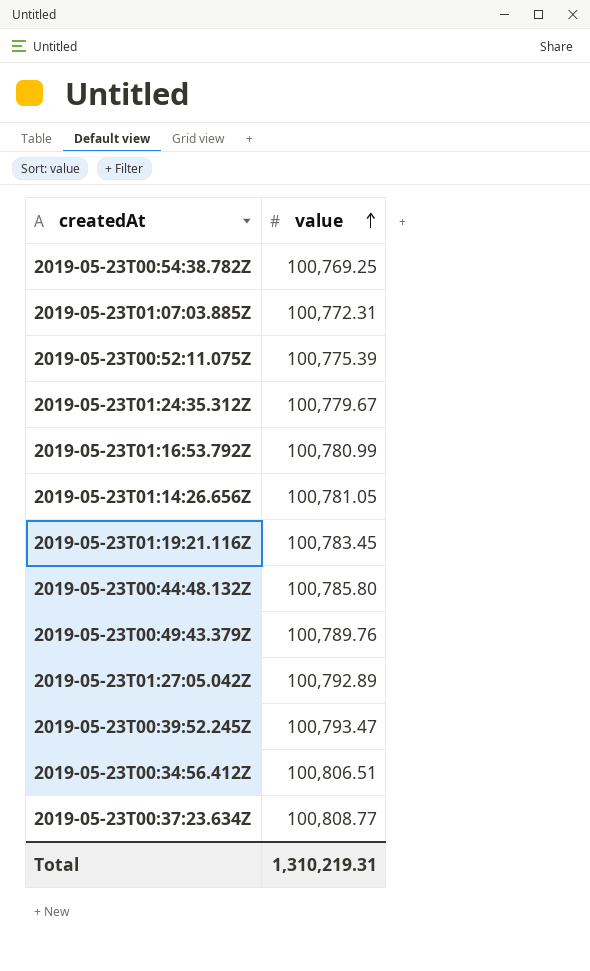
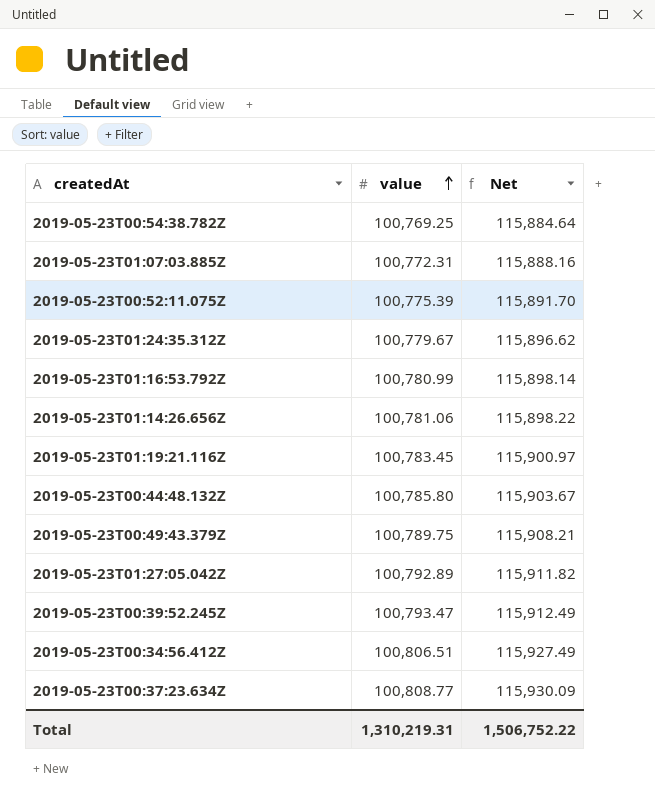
column Net | formula: none -> [value] * 1.15
2019-05-23T01:14:26.656Z | value: 100,781.05 -> 100,781.06
2019-05-23T00:49:43.379Z | value: 100,789.76 -> 100,789.75

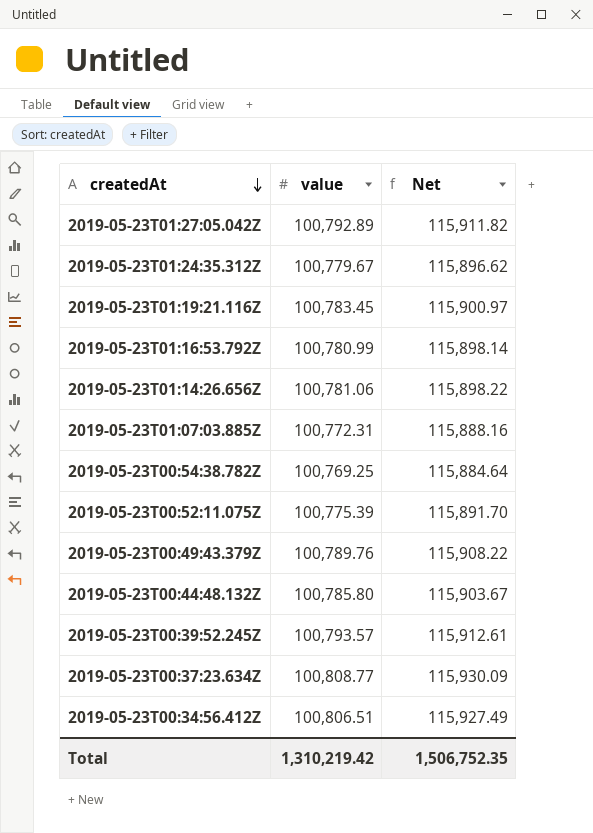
row order: value ascending -> createdAt descending
2019-05-23T00:49:43.379Z | value: 100,789.75 -> 100,789.76
2019-05-23T00:49:43.379Z | Net: 115,908.21 -> 115,908.22
2019-05-23T00:39:52.245Z | value: 100,793.47 -> 100,793.57
2019-05-23T00:39:52.245Z | Net: 115,912.49 -> 115,912.61
Total | value: 1,310,219.31 -> 1,310,219.42
Total | Net: 1,506,752.22 -> 1,506,752.35

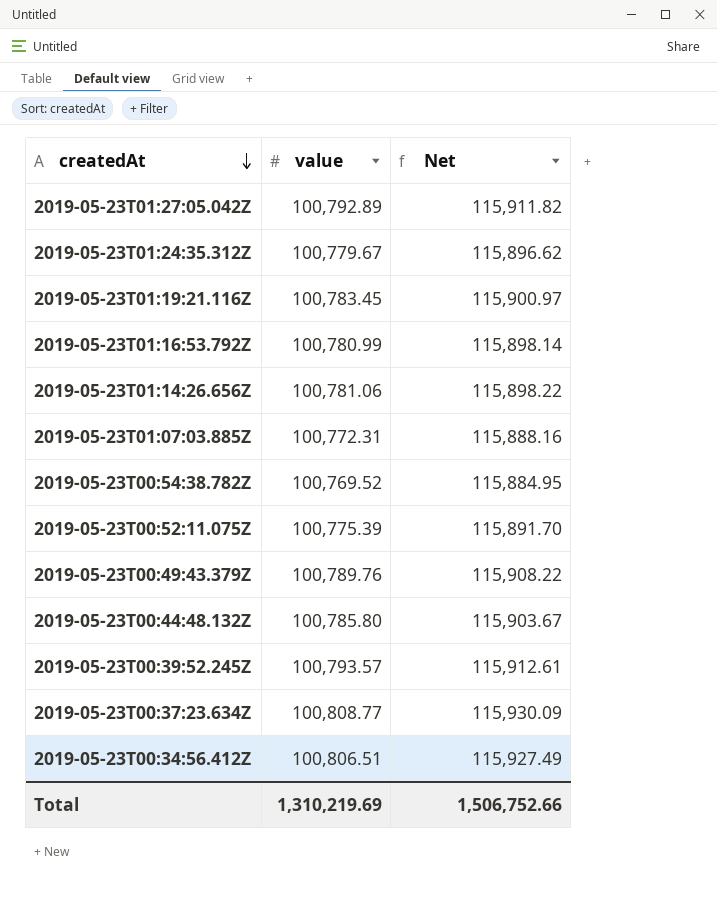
2019-05-23T00:54:38.782Z | value: 100,769.25 -> 100,769.52
2019-05-23T00:54:38.782Z | Net: 115,884.64 -> 115,884.95
Total | value: 1,310,219.42 -> 1,310,219.69
Total | Net: 1,506,752.35 -> 1,506,752.66

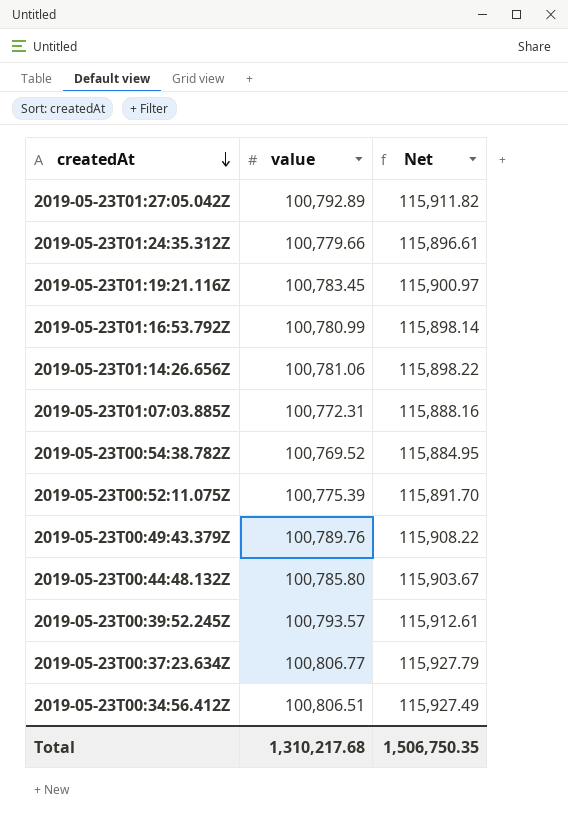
2019-05-23T01:24:35.312Z | value: 100,779.67 -> 100,779.66
2019-05-23T01:24:35.312Z | Net: 115,896.62 -> 115,896.61
2019-05-23T00:37:23.634Z | value: 100,808.77 -> 100,806.77
2019-05-23T00:37:23.634Z | Net: 115,930.09 -> 115,927.79
Total | value: 1,310,219.69 -> 1,310,217.68
Total | Net: 1,506,752.66 -> 1,506,750.35

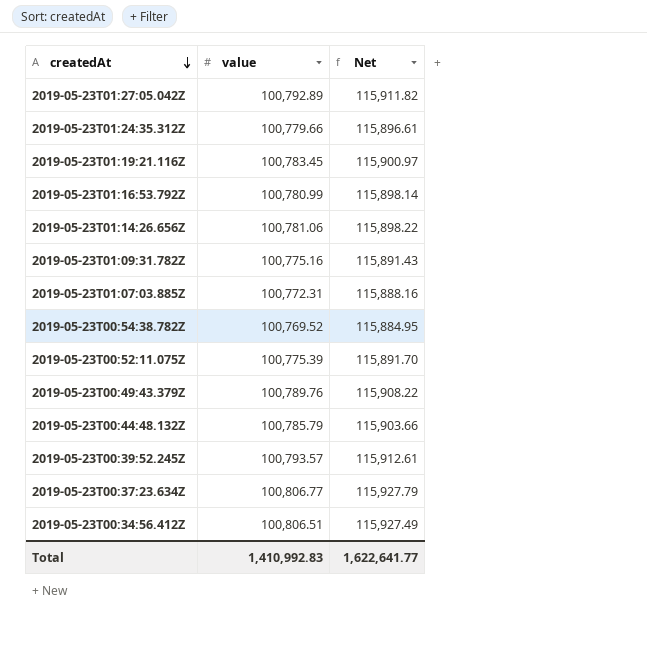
row 2019-05-23T01:09:31.782Z: none -> 100,775.16 | 115,891.43
2019-05-23T00:44:48.132Z | value: 100,785.80 -> 100,785.79
2019-05-23T00:44:48.132Z | Net: 115,903.67 -> 115,903.66
Total | value: 1,310,217.68 -> 1,410,992.83
Total | Net: 1,506,750.35 -> 1,622,641.77

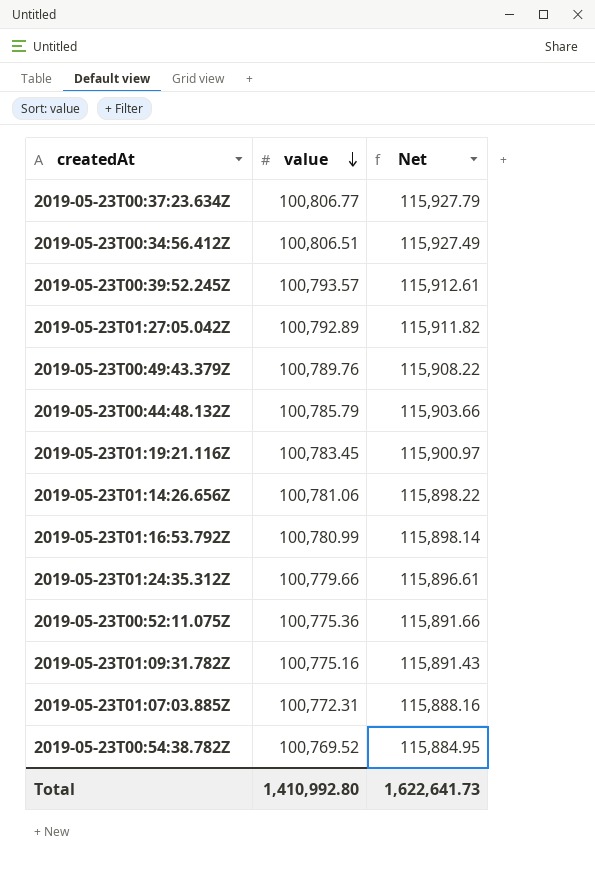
row order: createdAt descending -> value descending
2019-05-23T00:52:11.075Z | value: 100,775.39 -> 100,775.36
2019-05-23T00:52:11.075Z | Net: 115,891.70 -> 115,891.66
Total | value: 1,410,992.83 -> 1,410,992.80
Total | Net: 1,622,641.77 -> 1,622,641.73

